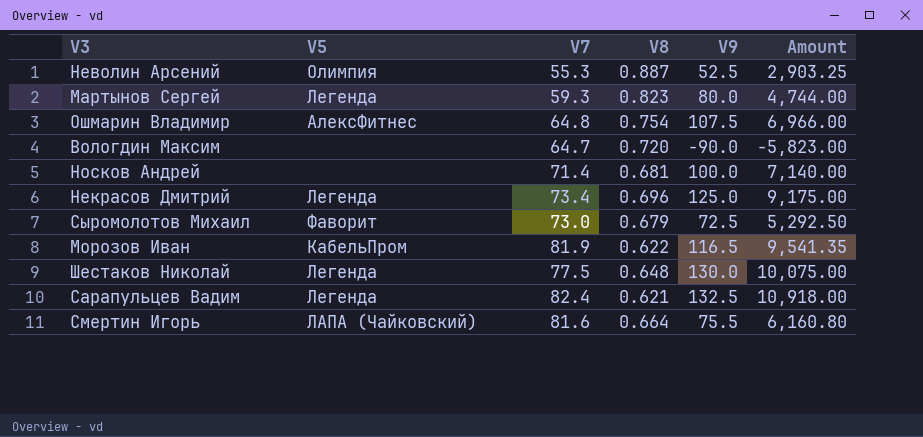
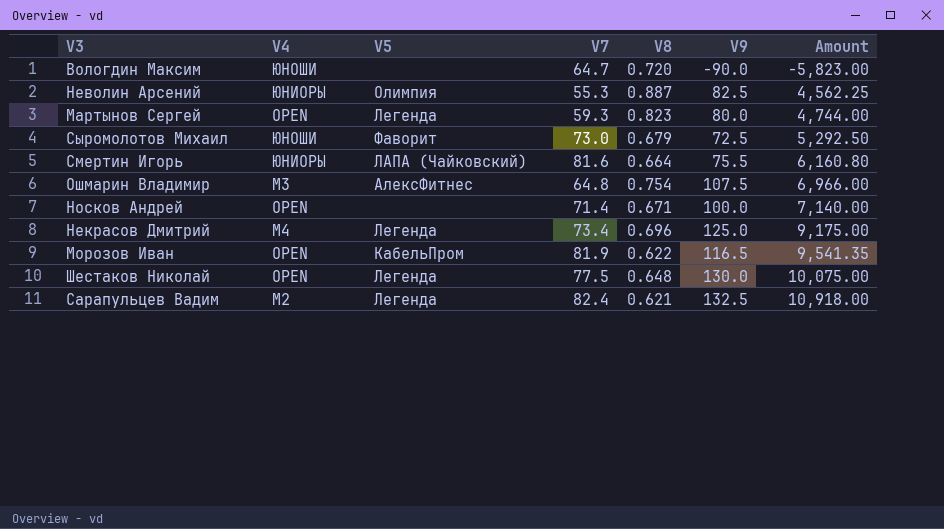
row order: none -> Amount ascending
column V4 | position: none -> 2
Неволин Арсений | V9: 52.5 -> 82.5
Неволин Арсений | Amount: 2,903.25 -> 4,562.25
Носков Андрей | V8: 0.681 -> 0.671

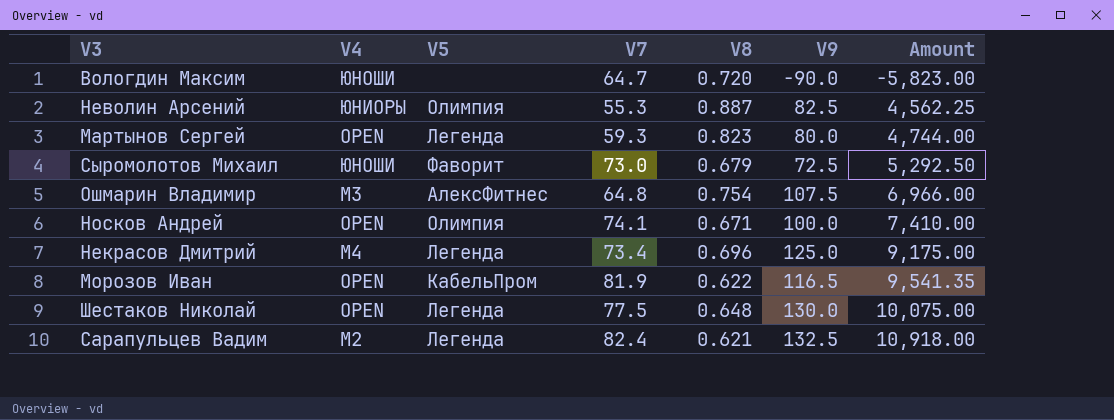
row Смертин Игорь: ЮНИОРЫ | ЛАПА (Чайковский) | 81.6 | 0.664 | 75.5 | 6,160.80 -> none
Носков Андрей | V5: none -> Олимпия
Носков Андрей | V7: 71.4 -> 74.1
Носков Андрей | Amount: 7,140.00 -> 7,410.00

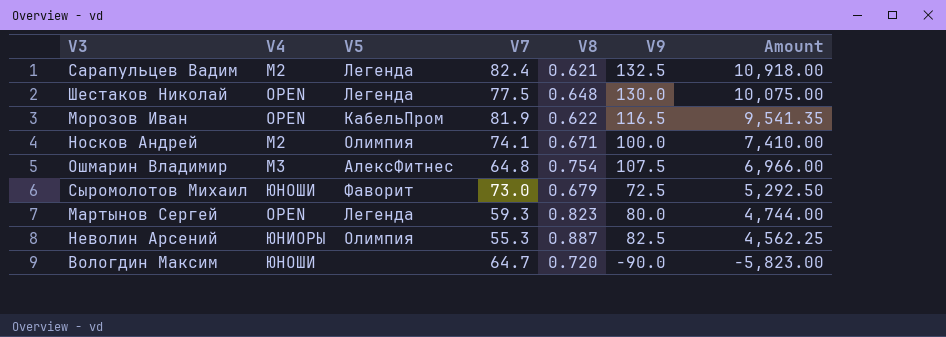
row order: Amount ascending -> Amount descending
row Некрасов Дмитрий: М4 | Легенда | 73.4 | 0.696 | 125.0 | 9,175.00 -> none
Носков Андрей | V4: OPEN -> М2

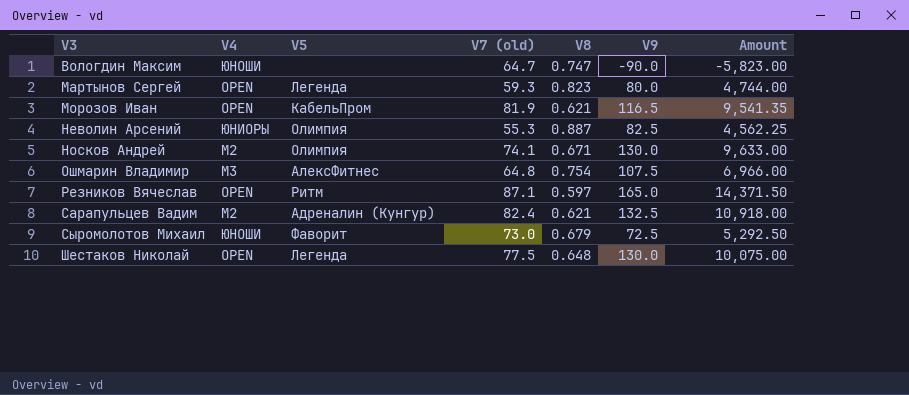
row order: Amount descending -> V3 ascending
column name: V7 -> V7 (old)
Вологдин Максим | V8: 0.720 -> 0.747
Морозов Иван | V8: 0.622 -> 0.621
Носков Андрей | V9: 100.0 -> 130.0
Носков Андрей | Amount: 7,410.00 -> 9,633.00
row Резников Вячеслав: none -> OPEN | Ритм | 87.1 | 0.597 | 165.0 | 14,371.50
Сарапульцев Вадим | V5: Легенда -> Адреналин (Кунгур)

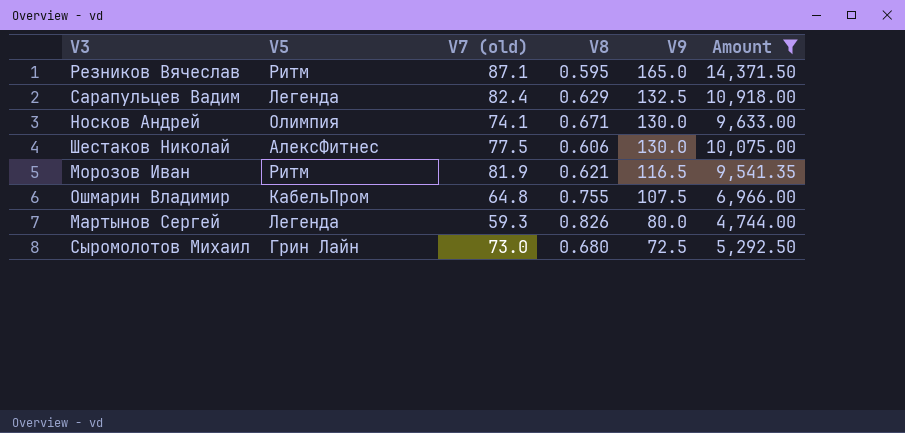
filter: none -> Amount >= 4,744.00
row order: V3 ascending -> V9 descending
column V4 | position: 2 -> none
Резников Вячеслав | V8: 0.597 -> 0.595
Сарапульцев Вадим | V5: Адреналин (Кунгур) -> Легенда
Сарапульцев Вадим | V8: 0.621 -> 0.629
Шестаков Николай | V5: Легенда -> АлексФитнес
Шестаков Николай | V8: 0.648 -> 0.606
Морозов Иван | V5: КабельПром -> Ритм
Ошмарин Владимир | V5: АлексФитнес -> КабельПром
Ошмарин Владимир | V8: 0.754 -> 0.755
Мартынов Сергей | V8: 0.823 -> 0.826
Сыромолотов Михаил | V5: Фаворит -> Грин Лайн
Сыромолотов Михаил | V8: 0.679 -> 0.680

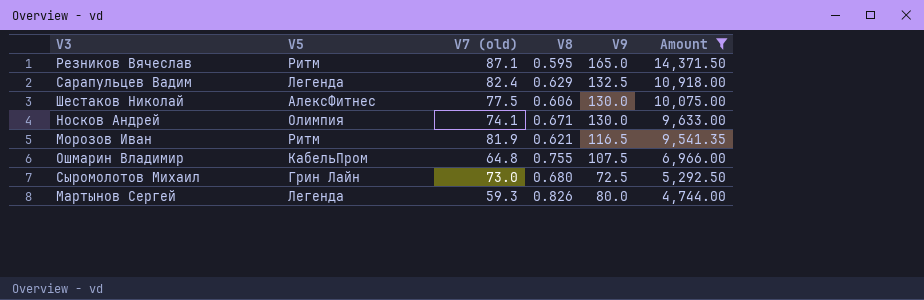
row order: V9 descending -> Amount descending

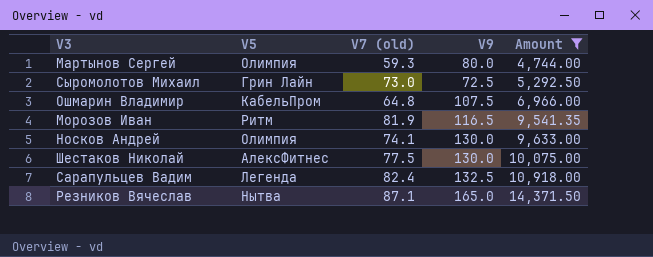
row order: Amount descending -> Amount ascending
column V8 | position: 4 -> none
Мартынов Сергей | V5: Легенда -> Олимпия
Резников Вячеслав | V5: Ритм -> Нытва

